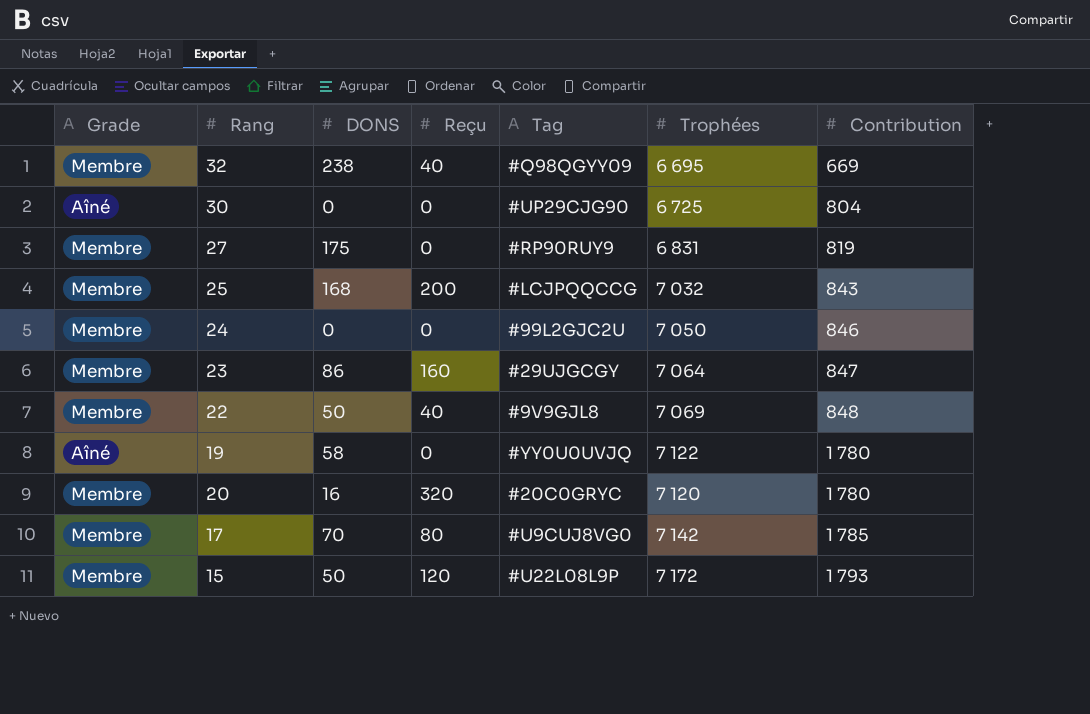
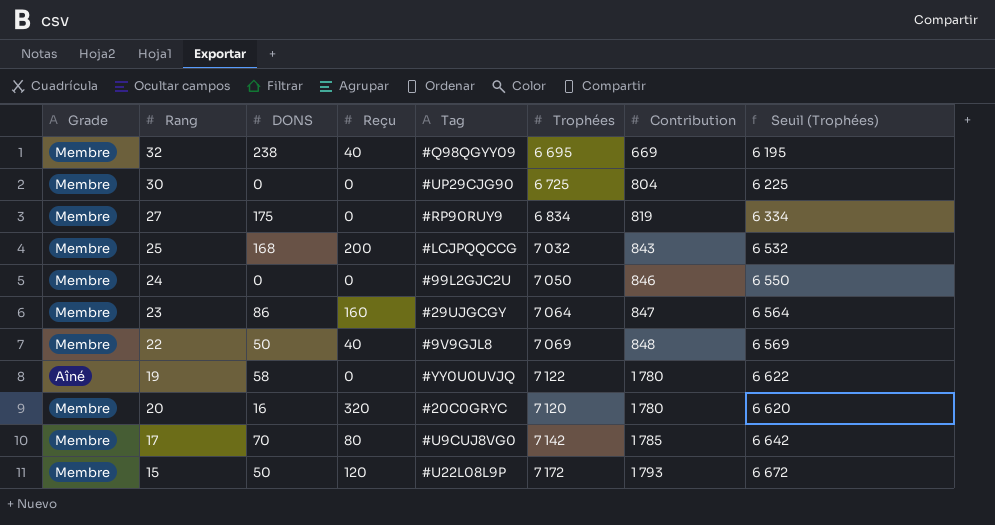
column Seuil (Trophées) | formula: none -> [Trophées] - 500
30 | Grade: Aîné -> Membre
27 | Trophées: 6 831 -> 6 834

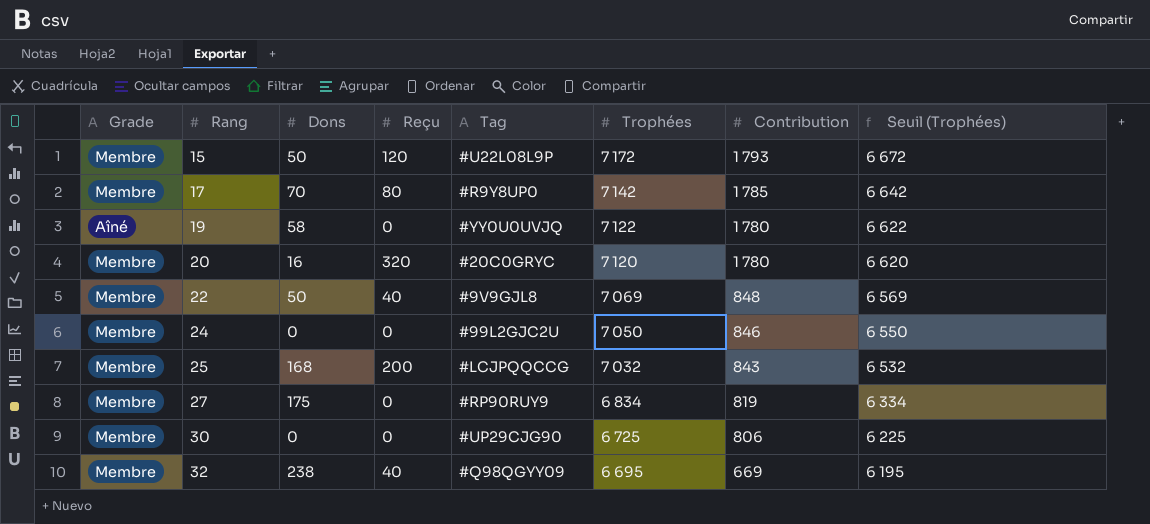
row order: Contribution ascending -> Rang ascending
column name: DONS -> Dons
row 23: Membre | 86 | 160 | #29UJGCGY | 7 064 | 847 | 6 564 -> none
17 | Tag: #U9CUJ8VG0 -> #R9Y8UP0
30 | Contribution: 804 -> 806

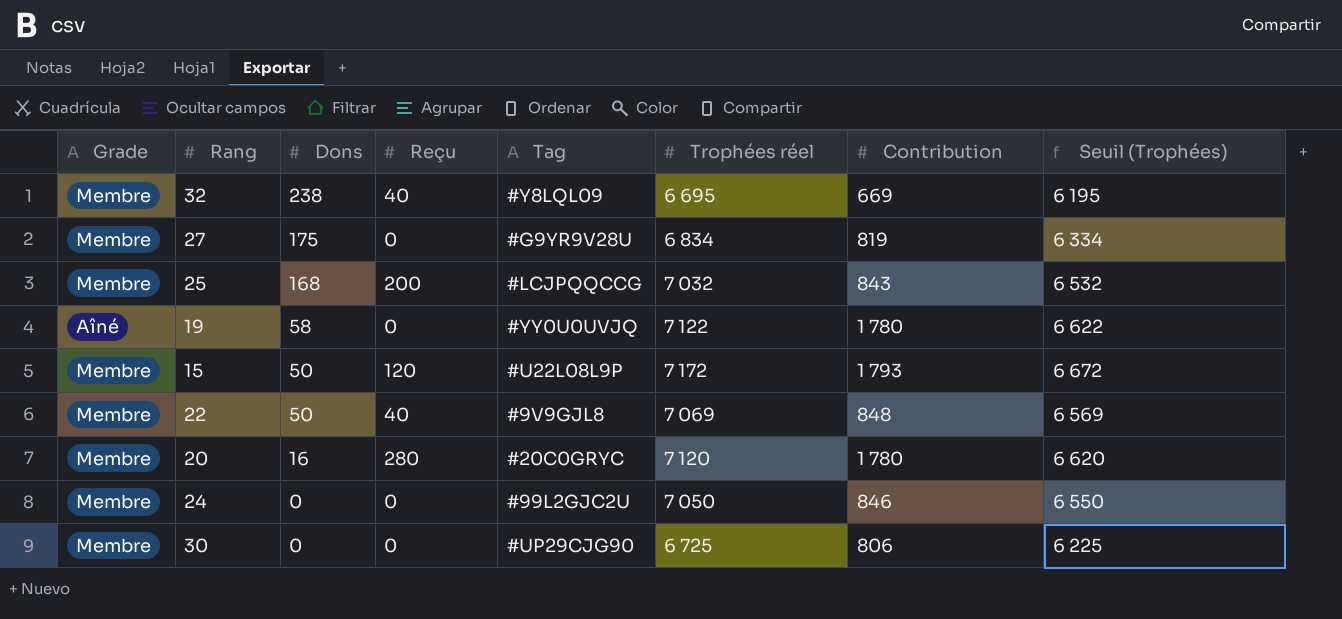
row order: Rang ascending -> Dons descending
column name: Trophées -> Trophées réel
row 17: Membre | 70 | 80 | #R9Y8UP0 | 7 142 | 1 785 | 6 642 -> none
32 | Tag: #Q98QGYY09 -> #Y8LQL09
27 | Tag: #RP90RUY9 -> #G9YR9V28U
20 | Reçu: 320 -> 280

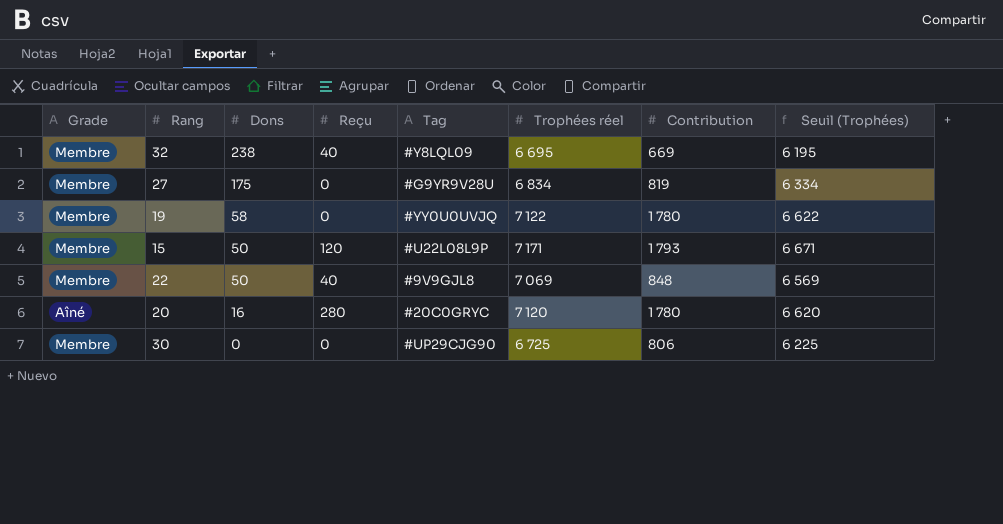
row 25: Membre | 168 | 200 | #LCJPQQCCG | 7 032 | 843 | 6 532 -> none
row 24: Membre | 0 | 0 | #99L2GJC2U | 7 050 | 846 | 6 550 -> none
19 | Grade: Aîné -> Membre
15 | Trophées réel: 7 172 -> 7 171
15 | Seuil (Trophées): 6 672 -> 6 671
20 | Grade: Membre -> Aîné

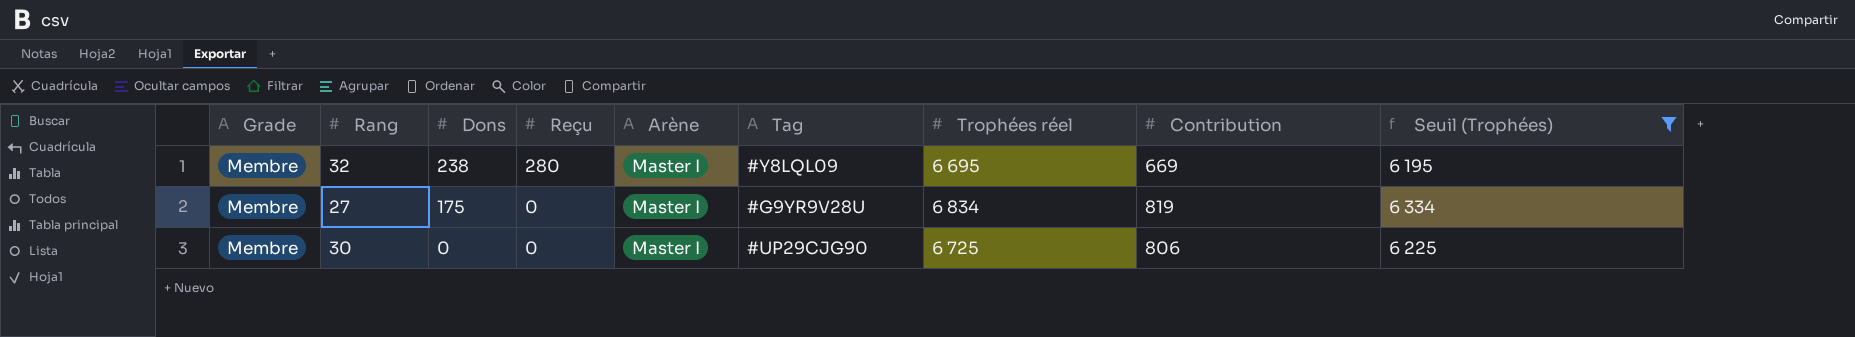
filter: none -> Seuil (Trophées) <= 6 334
column Arène | position: none -> 5
32 | Reçu: 40 -> 280

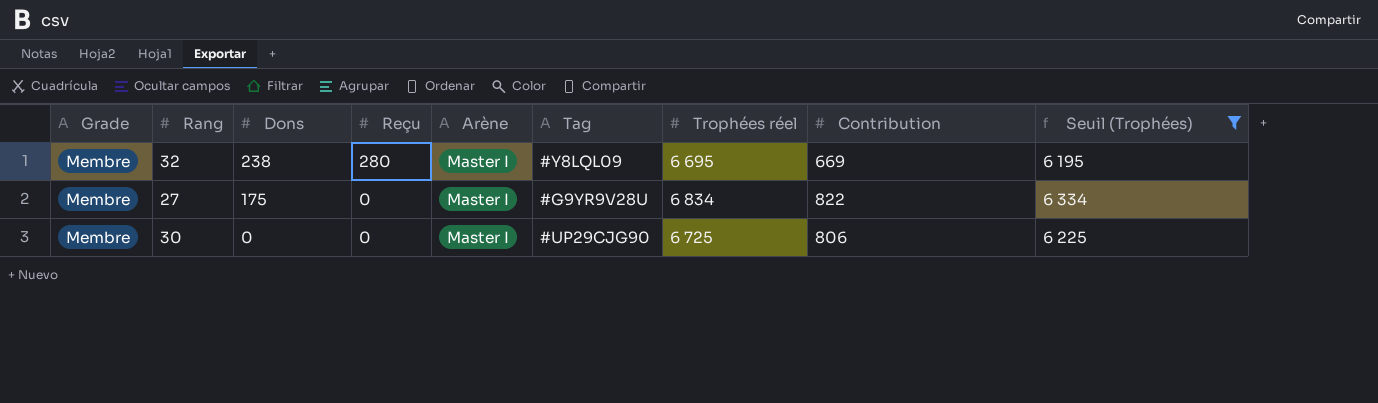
27 | Contribution: 819 -> 822

